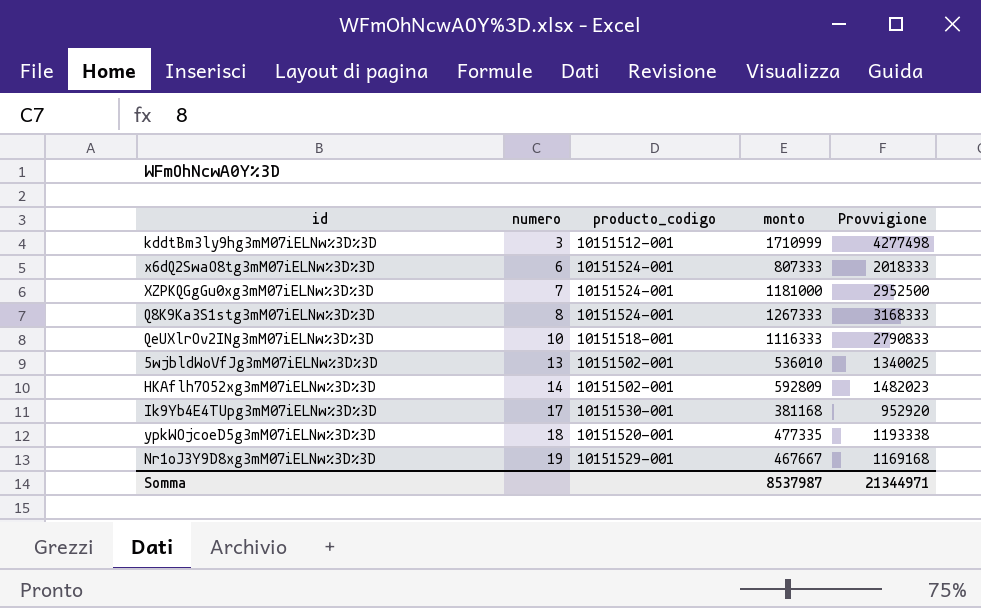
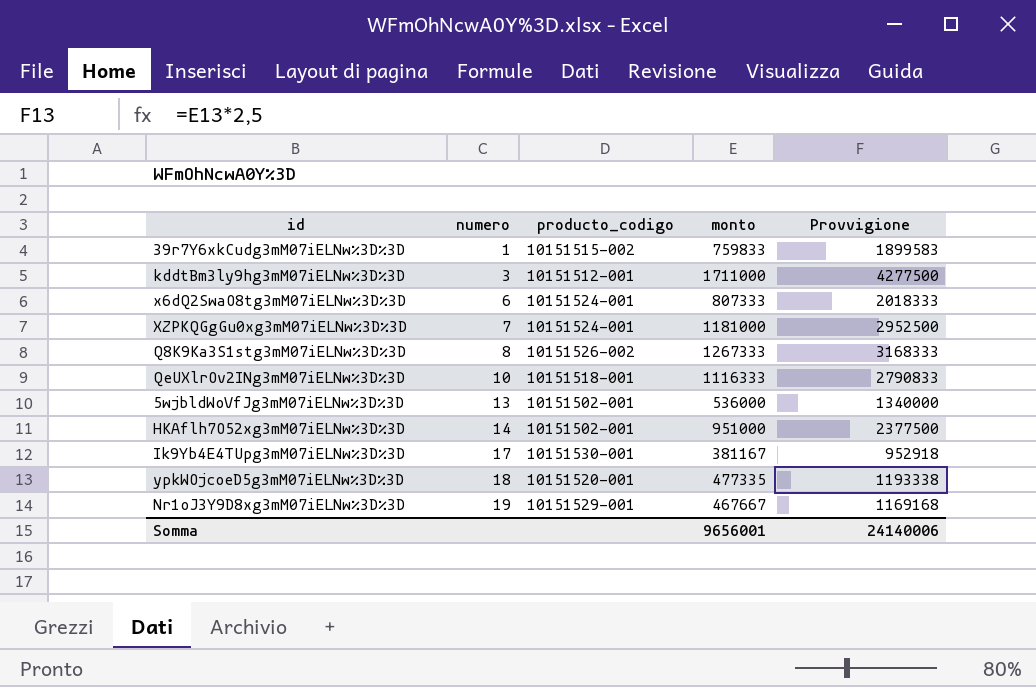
row 39r7Y6xkCudg3mM07iELNw%3D%3D: none -> 1 | 10151515-002 | 759833 | 1899583
kddtBm3ly9hg3mM07iELNw%3D%3D | monto: 1710999 -> 1711000
kddtBm3ly9hg3mM07iELNw%3D%3D | Provvigione: 4277498 -> 4277500
Q8K9Ka3S1stg3mM07iELNw%3D%3D | producto_codigo: 10151524-001 -> 10151526-002
5wjbldWoVfJg3mM07iELNw%3D%3D | monto: 536010 -> 536000
5wjbldWoVfJg3mM07iELNw%3D%3D | Provvigione: 1340025 -> 1340000
HKAflh7O52xg3mM07iELNw%3D%3D | monto: 592809 -> 951000
HKAflh7O52xg3mM07iELNw%3D%3D | Provvigione: 1482023 -> 2377500
Ik9Yb4E4TUpg3mM07iELNw%3D%3D | monto: 381168 -> 381167
Ik9Yb4E4TUpg3mM07iELNw%3D%3D | Provvigione: 952920 -> 952918
Somma | monto: 8537987 -> 9656001
Somma | Provvigione: 21344971 -> 24140006

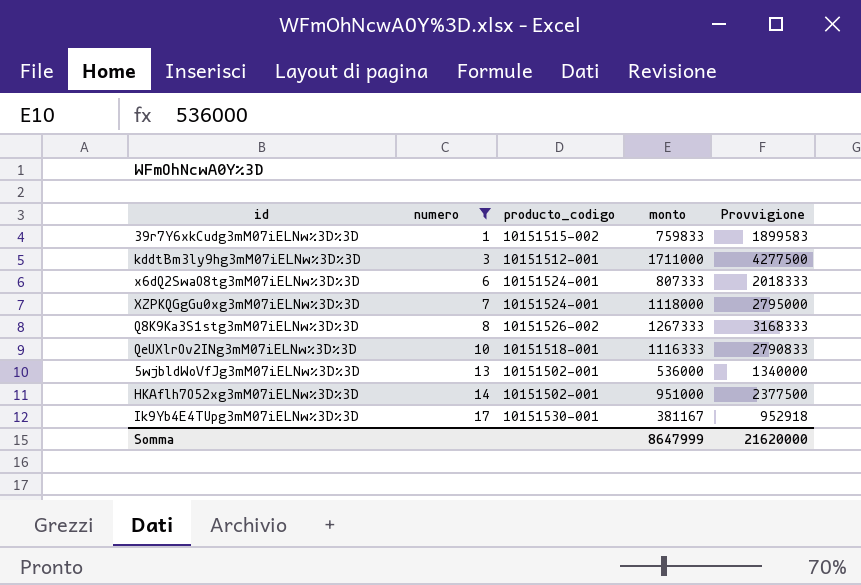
filter: none -> numero <= 17
XZPKQGgGu0xg3mM07iELNw%3D%3D | monto: 1181000 -> 1118000
XZPKQGgGu0xg3mM07iELNw%3D%3D | Provvigione: 2952500 -> 2795000
Somma | monto: 9656001 -> 8647999
Somma | Provvigione: 24140006 -> 21620000

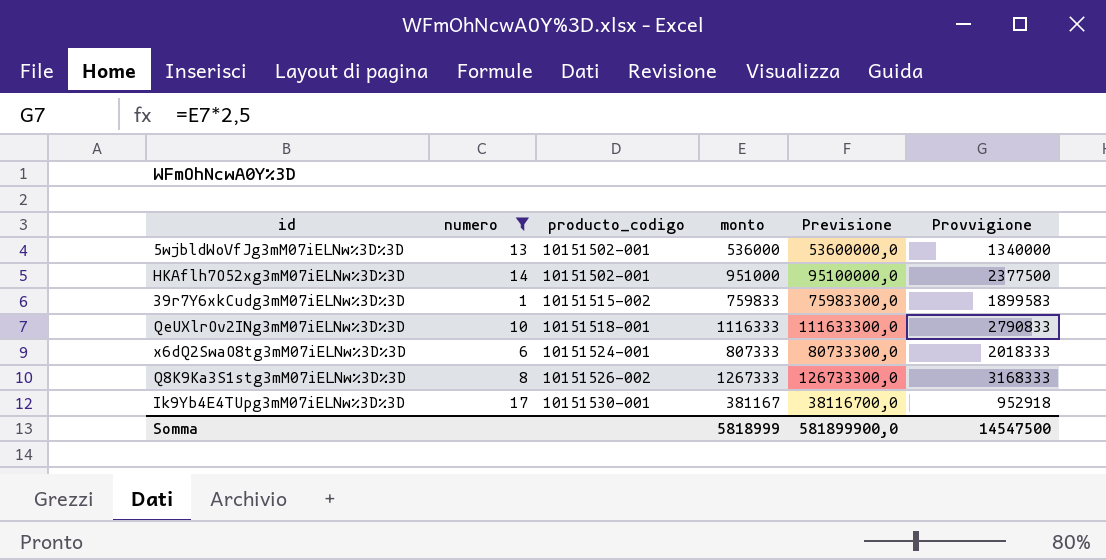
row order: numero ascending -> producto_codigo ascending
column Previsione | formula: none -> [monto] * 100
row kddtBm3ly9hg3mM07iELNw%3D%3D: 3 | 10151512-001 | 1711000 | 4277500 -> none
row XZPKQGgGu0xg3mM07iELNw%3D%3D: 7 | 10151524-001 | 1118000 | 2795000 -> none
Somma | monto: 8647999 -> 5818999
Somma | Provvigione: 21620000 -> 14547500

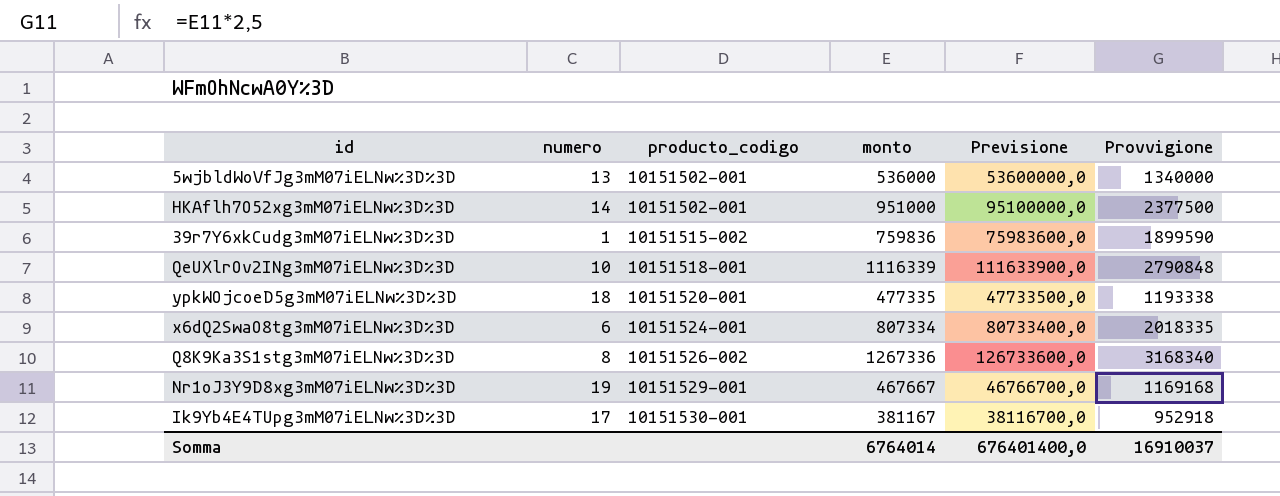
filter: numero <= 17 -> none
39r7Y6xkCudg3mM07iELNw%3D%3D | monto: 759833 -> 759836
39r7Y6xkCudg3mM07iELNw%3D%3D | Previsione: 75983300,0 -> 75983600,0
39r7Y6xkCudg3mM07iELNw%3D%3D | Provvigione: 1899583 -> 1899590
QeUXlrOv2INg3mM07iELNw%3D%3D | monto: 1116333 -> 1116339
QeUXlrOv2INg3mM07iELNw%3D%3D | Previsione: 111633300,0 -> 111633900,0
QeUXlrOv2INg3mM07iELNw%3D%3D | Provvigione: 2790833 -> 2790848
x6dQ2SwaO8tg3mM07iELNw%3D%3D | monto: 807333 -> 807334
x6dQ2SwaO8tg3mM07iELNw%3D%3D | Previsione: 80733300,0 -> 80733400,0
x6dQ2SwaO8tg3mM07iELNw%3D%3D | Provvigione: 2018333 -> 2018335
Q8K9Ka3S1stg3mM07iELNw%3D%3D | monto: 1267333 -> 1267336
Q8K9Ka3S1stg3mM07iELNw%3D%3D | Previsione: 126733300,0 -> 126733600,0
Q8K9Ka3S1stg3mM07iELNw%3D%3D | Provvigione: 3168333 -> 3168340
Somma | monto: 5818999 -> 6764014
Somma | Previsione: 581899900,0 -> 676401400,0
Somma | Provvigione: 14547500 -> 16910037

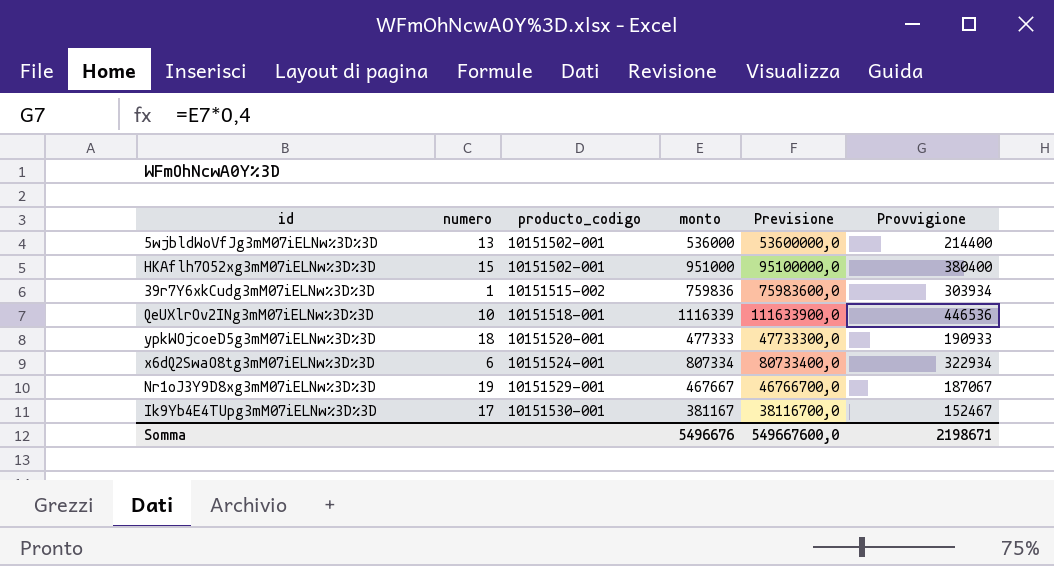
column Provvigione | formula: [monto] * 2,5 -> [monto] * 0,4
row Q8K9Ka3S1stg3mM07iELNw%3D%3D: 8 | 10151526-002 | 1267336 | 126733600,0 | 3168340 -> none
HKAflh7O52xg3mM07iELNw%3D%3D | numero: 14 -> 15
ypkWOjcoeD5g3mM07iELNw%3D%3D | monto: 477335 -> 477333
ypkWOjcoeD5g3mM07iELNw%3D%3D | Previsione: 47733500,0 -> 47733300,0
Somma | monto: 6764014 -> 5496676
Somma | Previsione: 676401400,0 -> 549667600,0
Somma | Provvigione: 16910037 -> 2198671

